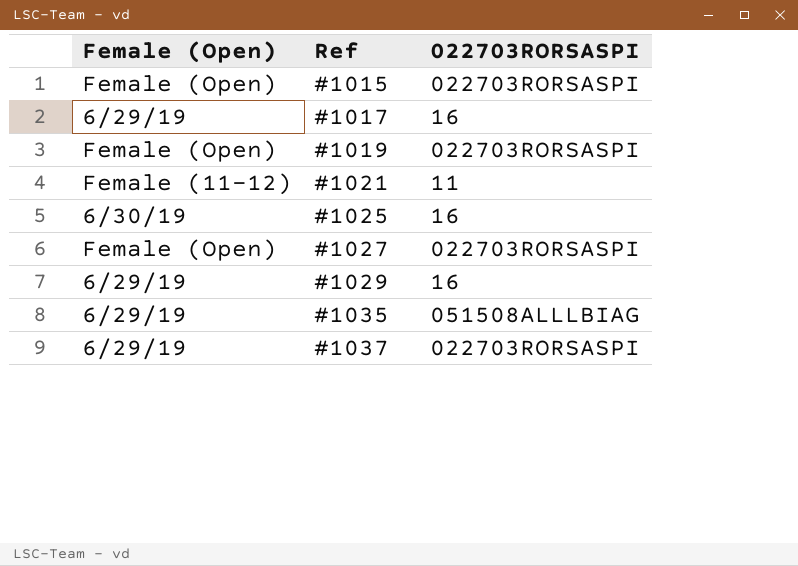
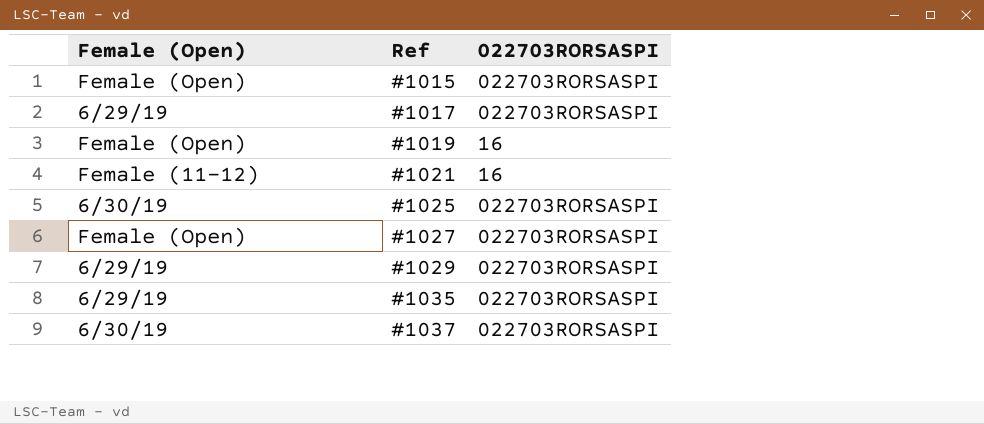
#1017 | 022703RORSASPI: 16 -> 022703RORSASPI
#1019 | 022703RORSASPI: 022703RORSASPI -> 16
#1021 | 022703RORSASPI: 11 -> 16
#1025 | 022703RORSASPI: 16 -> 022703RORSASPI
#1029 | 022703RORSASPI: 16 -> 022703RORSASPI
#1035 | 022703RORSASPI: 051508ALLLBIAG -> 022703RORSASPI
#1037 | Female (Open): 6/29/19 -> 6/30/19

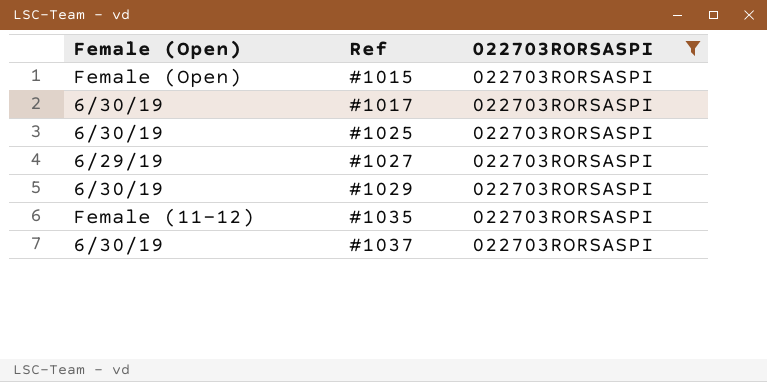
filter: none -> 022703RORSASPI = 022703RORSASPI
#1017 | Female (Open): 6/29/19 -> 6/30/19
#1027 | Female (Open): Female (Open) -> 6/29/19
#1029 | Female (Open): 6/29/19 -> 6/30/19
#1035 | Female (Open): 6/29/19 -> Female (11-12)

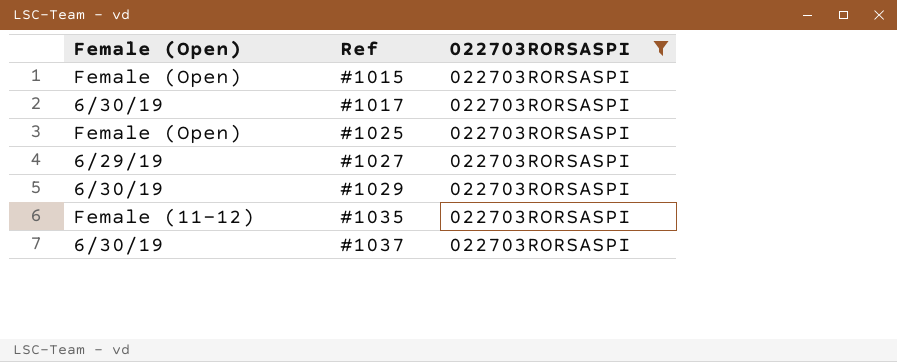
#1025 | Female (Open): 6/30/19 -> Female (Open)

